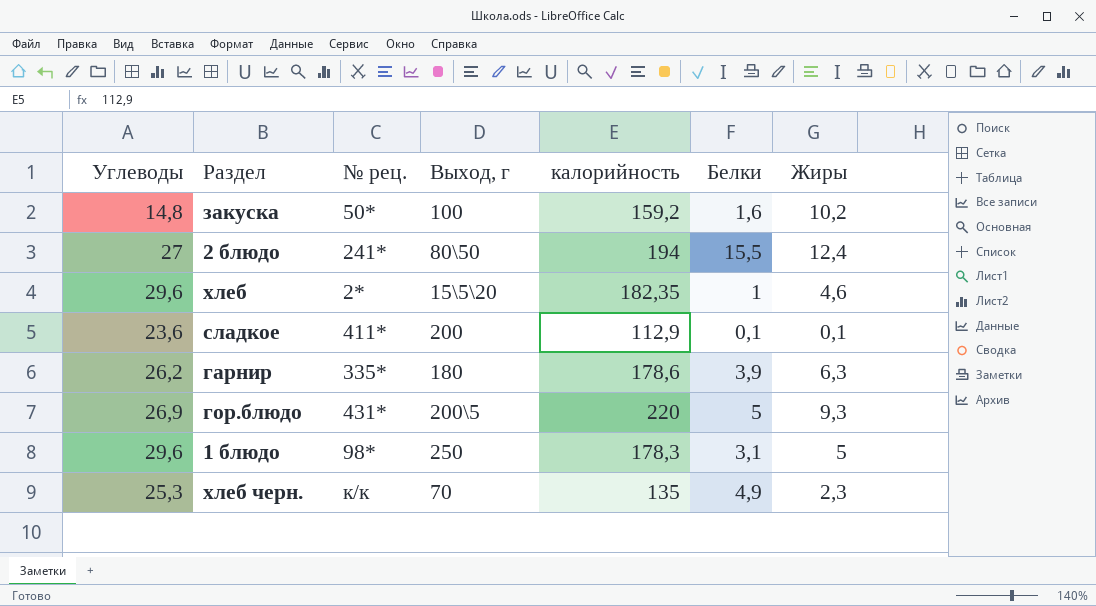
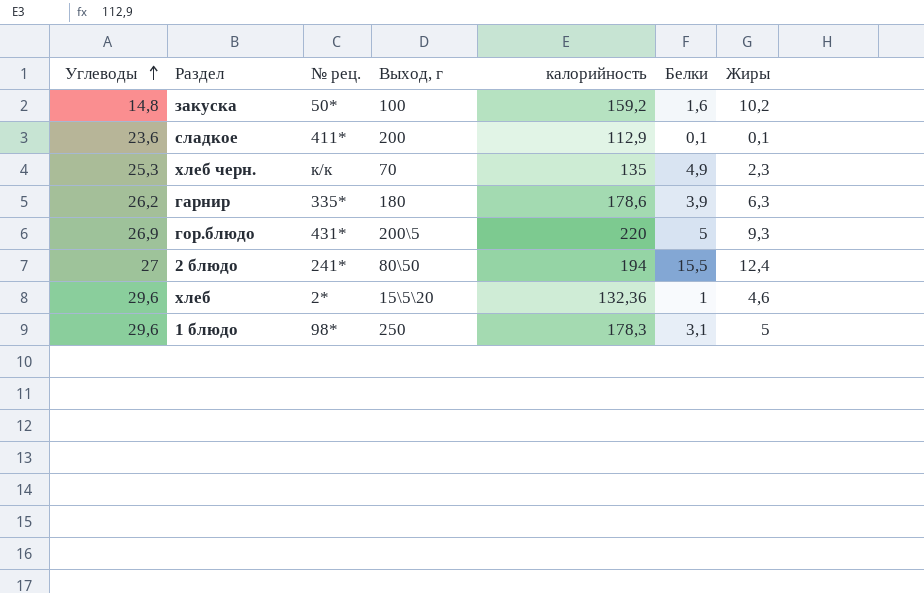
row order: none -> Углеводы ascending
хлеб | калорийность: 182,35 -> 132,36

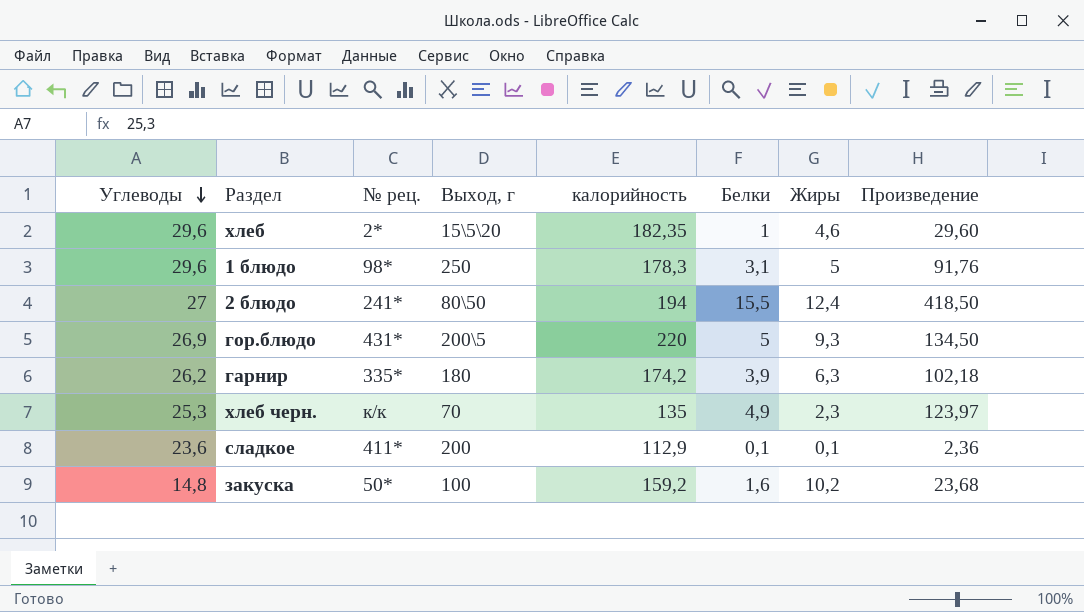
row order: Углеводы ascending -> Углеводы descending
column Произведение | formula: none -> [Углеводы] * [Белки]
хлеб | калорийность: 132,36 -> 182,35
гарнир | калорийность: 178,6 -> 174,2

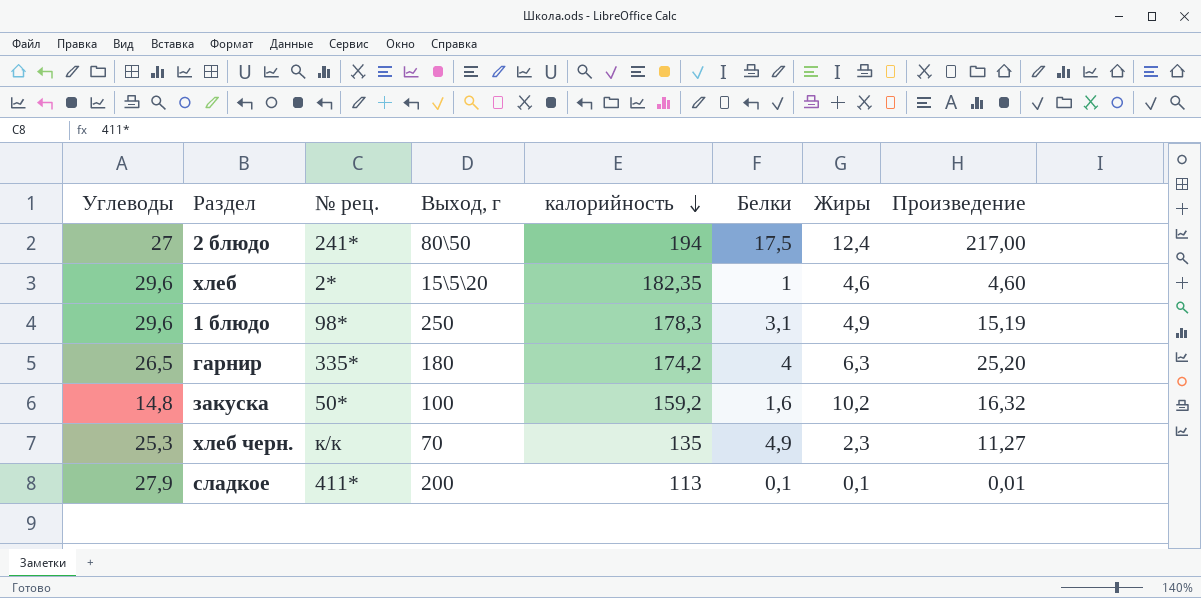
row order: Углеводы descending -> калорийность descending
column Произведение | formula: [Углеводы] * [Белки] -> [Белки] * [Жиры]
row гор.блюдо: 26,9 | 431* | 200\5 | 220 | 5 | 9,3 | 134,50 -> none
2 блюдо | Белки: 15,5 -> 17,5
1 блюдо | Жиры: 5 -> 4,9
гарнир | Углеводы: 26,2 -> 26,5
гарнир | Белки: 3,9 -> 4
сладкое | Углеводы: 23,6 -> 27,9
сладкое | калорийность: 112,9 -> 113

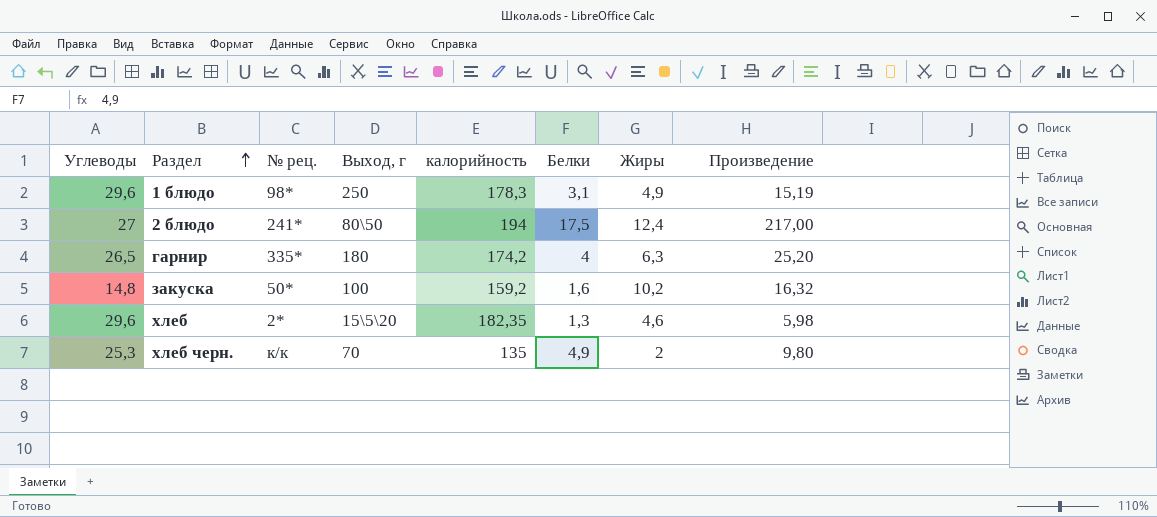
row order: калорийность descending -> Раздел ascending
row сладкое: 27,9 | 411* | 200 | 113 | 0,1 | 0,1 | 0,01 -> none
хлеб | Белки: 1 -> 1,3
хлеб | Произведение: 4,60 -> 5,98
хлеб черн. | Жиры: 2,3 -> 2
хлеб черн. | Произведение: 11,27 -> 9,80

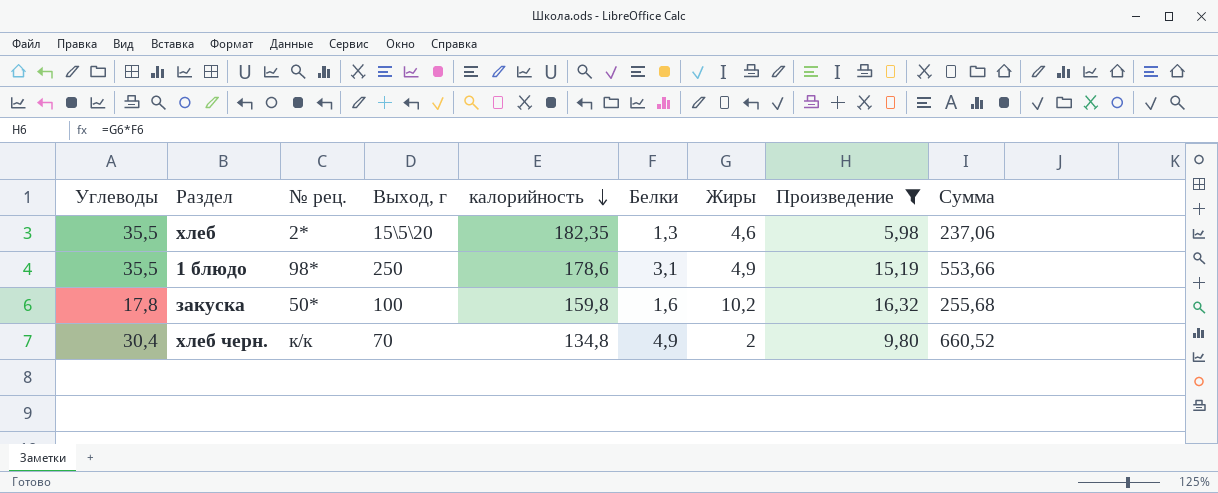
filter: none -> Произведение <= 16,32
row order: Раздел ascending -> калорийность descending
column Сумма | formula: none -> [калорийность] * [Белки]
хлеб | Углеводы: 29,6 -> 35,5
1 блюдо | Углеводы: 29,6 -> 35,5
1 блюдо | калорийность: 178,3 -> 178,6
закуска | Углеводы: 14,8 -> 17,8
закуска | калорийность: 159,2 -> 159,8
хлеб черн. | Углеводы: 25,3 -> 30,4
хлеб черн. | калорийность: 135 -> 134,8

